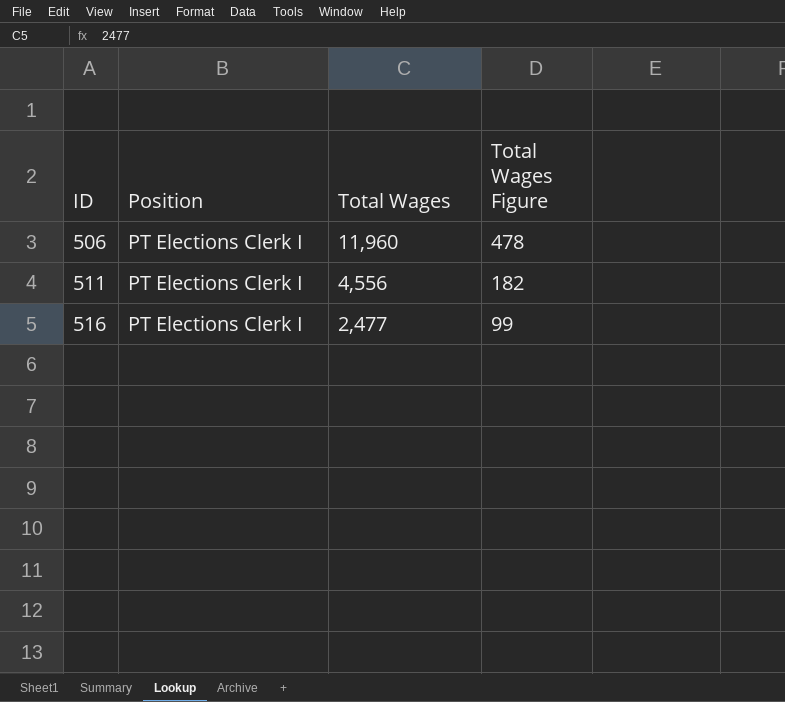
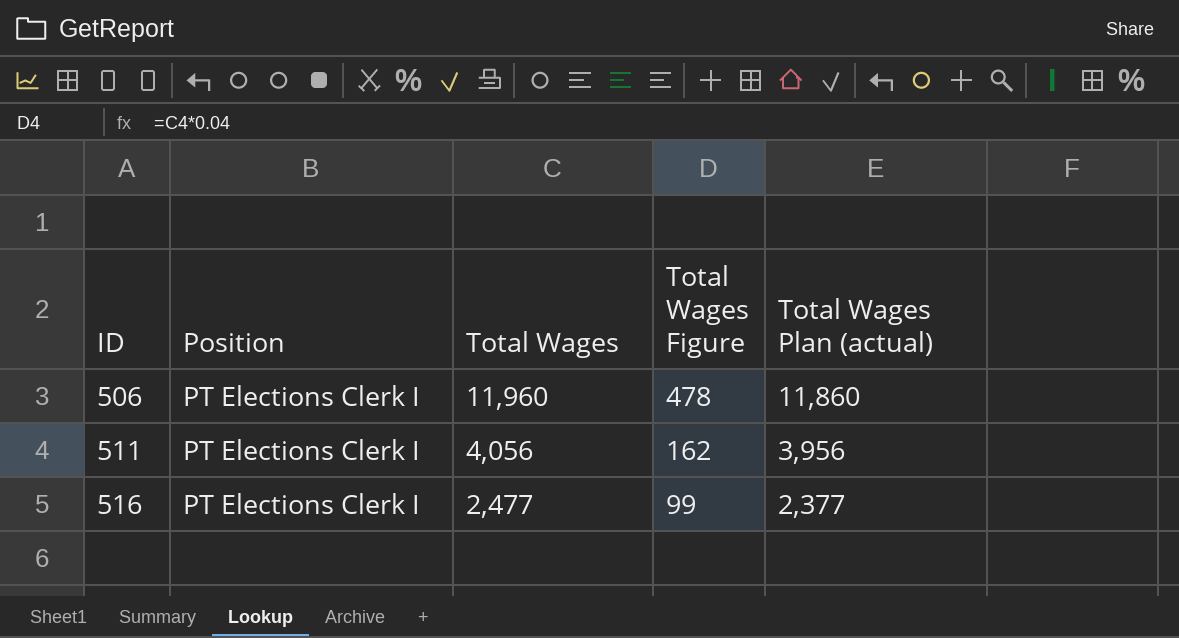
column Total Wages Plan (actual) | formula: none -> [Total Wages] - 100
511 | Total Wages: 4,556 -> 4,056
511 | Total Wages Figure: 182 -> 162

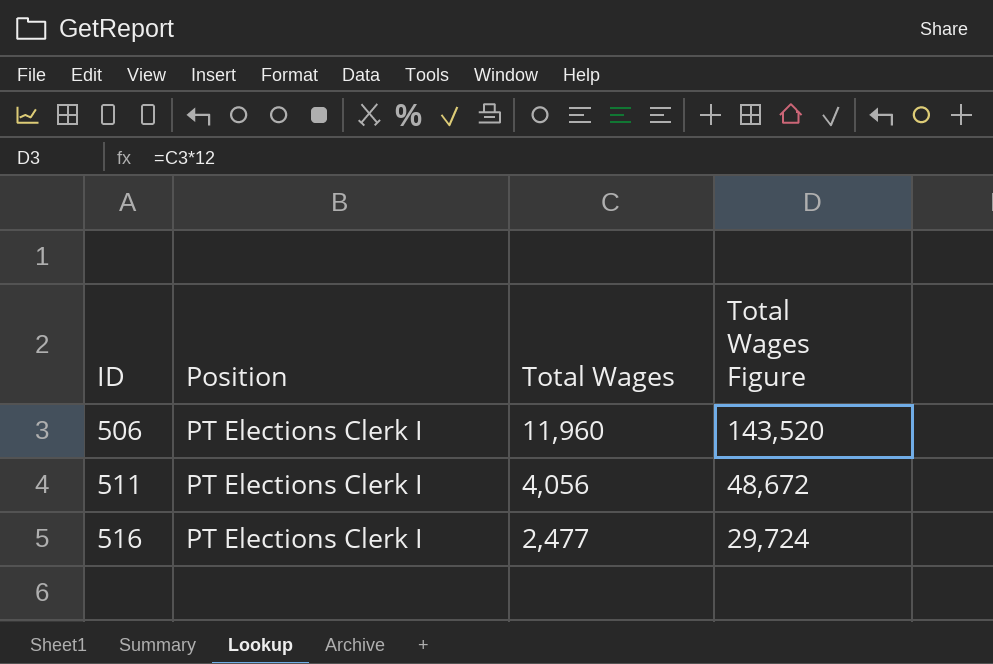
column Total Wages Plan (actual) | formula: [Total Wages] - 100 -> none
column Total Wages Figure | formula: [Total Wages] * 0.04 -> [Total Wages] * 12

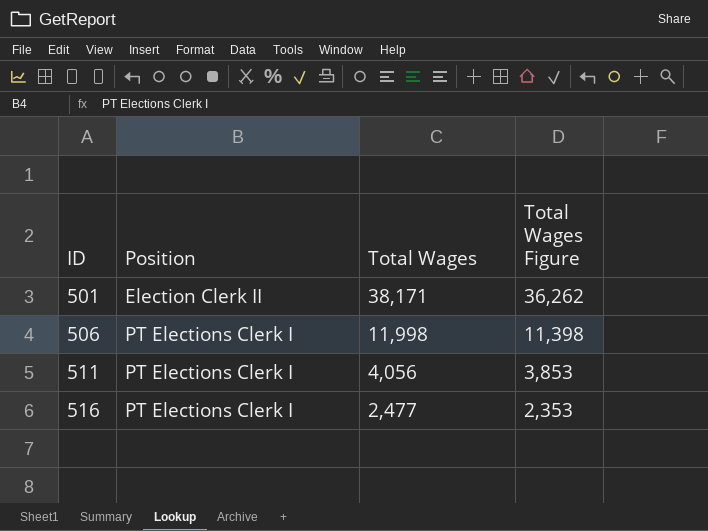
column Total Wages Figure | formula: [Total Wages] * 12 -> [Total Wages] * 0.95
row 501: none -> Election Clerk II | 38,171 | 36,262
506 | Total Wages: 11,960 -> 11,998

